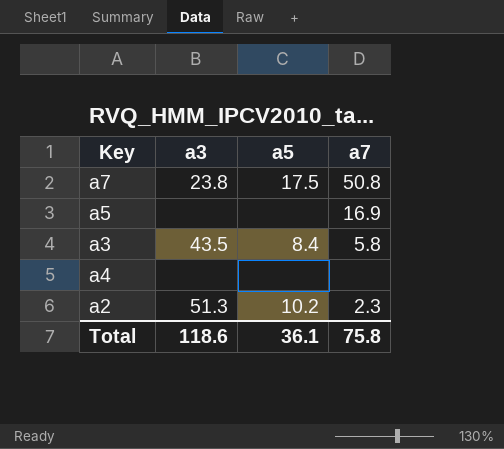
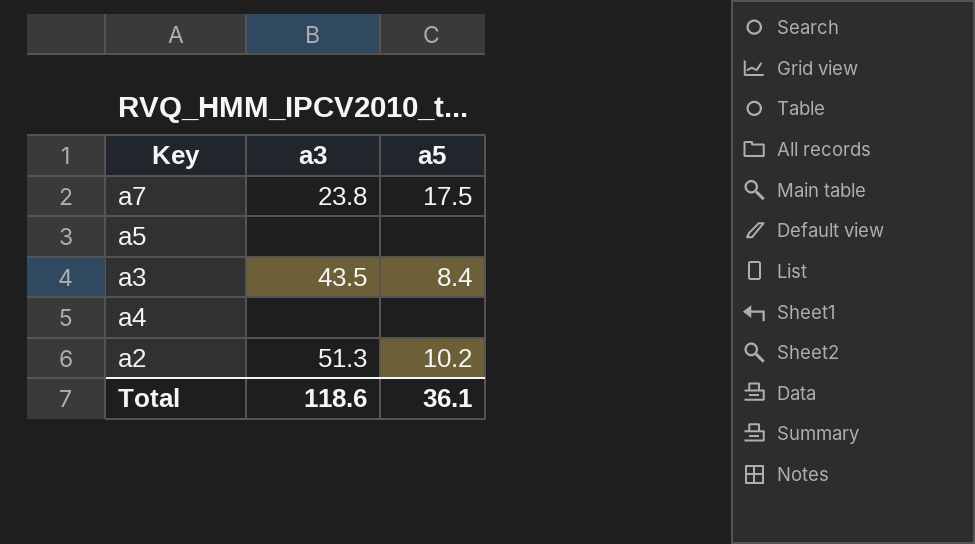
column a7 | position: 4 -> none

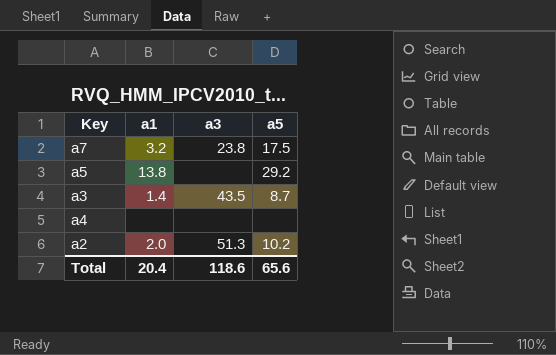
column a1 | position: none -> 2
a5 | a5: none -> 29.2
a3 | a5: 8.4 -> 8.7
Total | a5: 36.1 -> 65.6

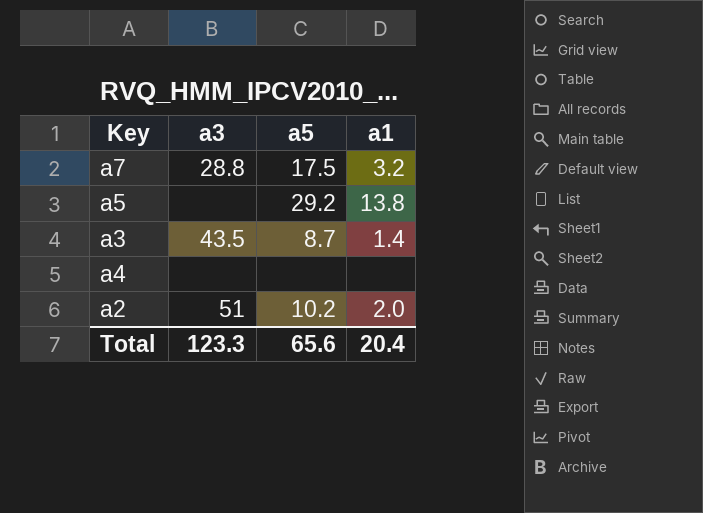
column a1 | position: 2 -> 4
a7 | a3: 23.8 -> 28.8
a2 | a3: 51.3 -> 51
Total | a3: 118.6 -> 123.3

